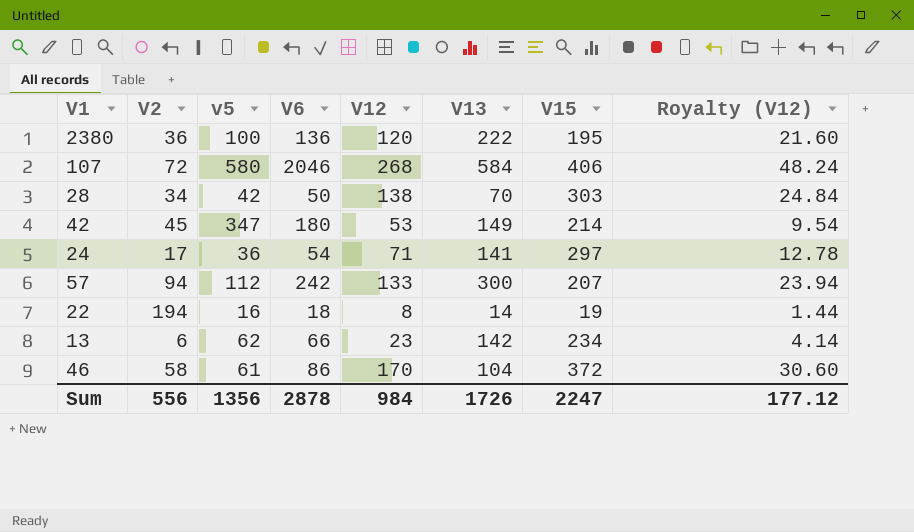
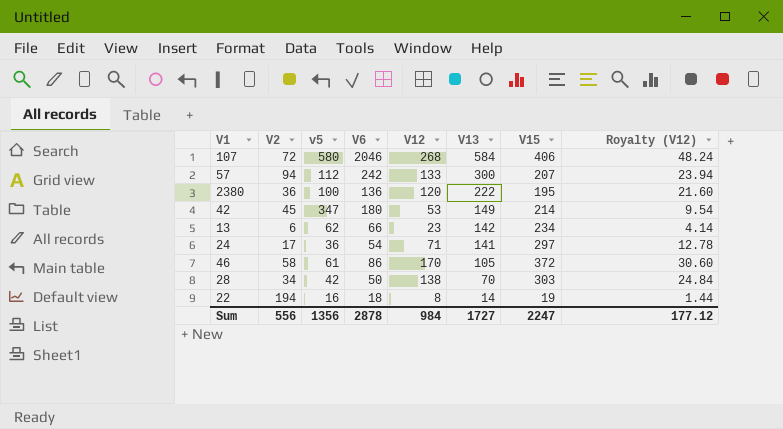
row order: none -> V13 descending
46 | V13: 104 -> 105
Sum | V13: 1726 -> 1727

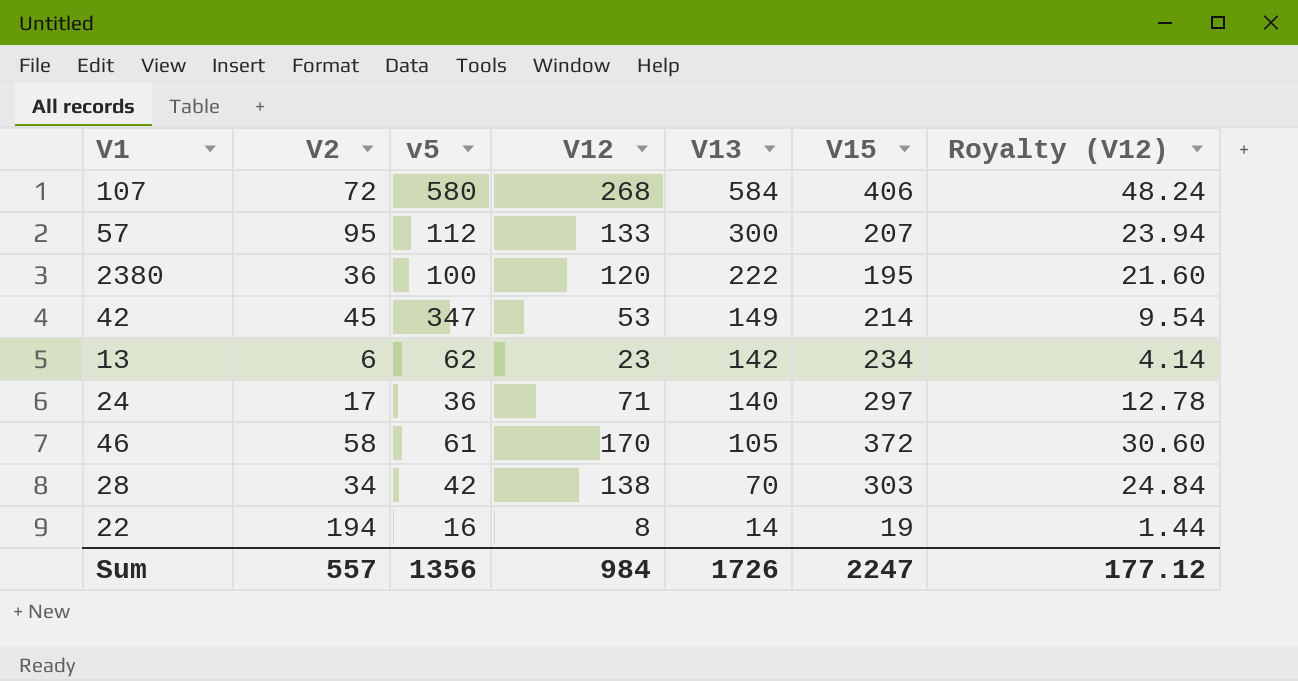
column V6 | position: 4 -> none
57 | V2: 94 -> 95
24 | V13: 141 -> 140
Sum | V2: 556 -> 557
Sum | V13: 1727 -> 1726

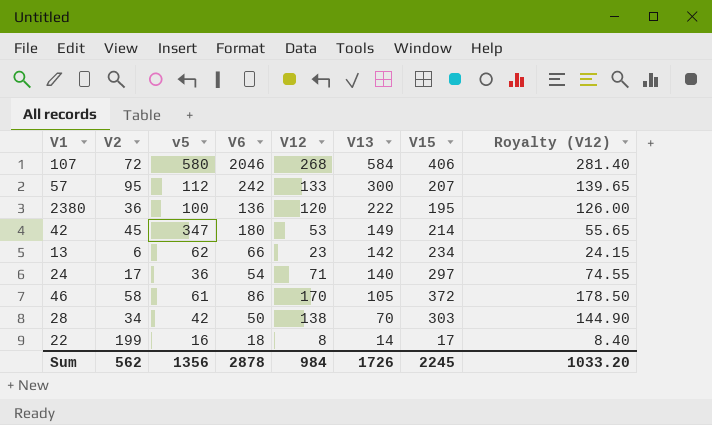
column V6 | position: none -> 4
column Royalty (V12) | formula: [V12] * 0.18 -> [V12] * 1.05
22 | V2: 194 -> 199
22 | V15: 19 -> 17
Sum | V2: 557 -> 562
Sum | V15: 2247 -> 2245
Sum | Royalty (V12): 177.12 -> 1033.20

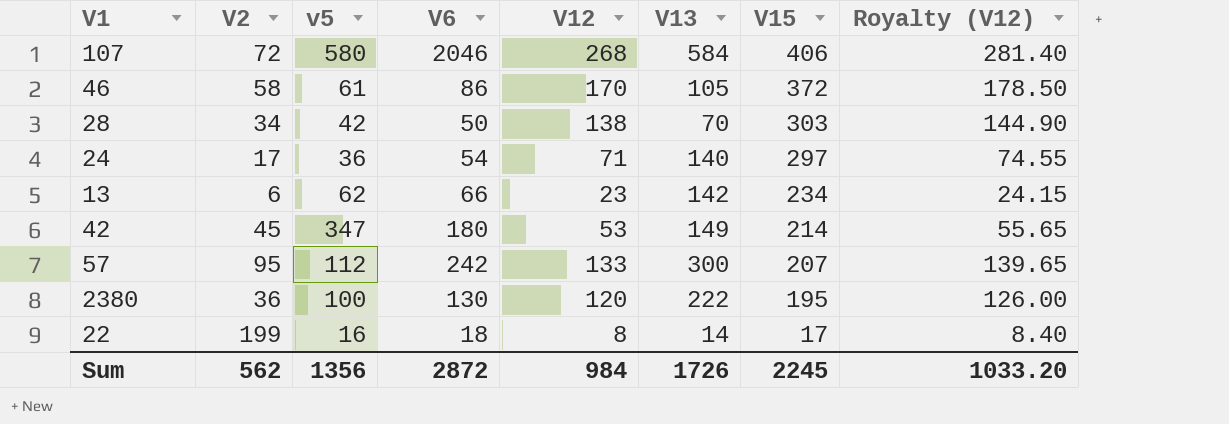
row order: V13 descending -> V15 descending
2380 | V6: 136 -> 130
Sum | V6: 2878 -> 2872

